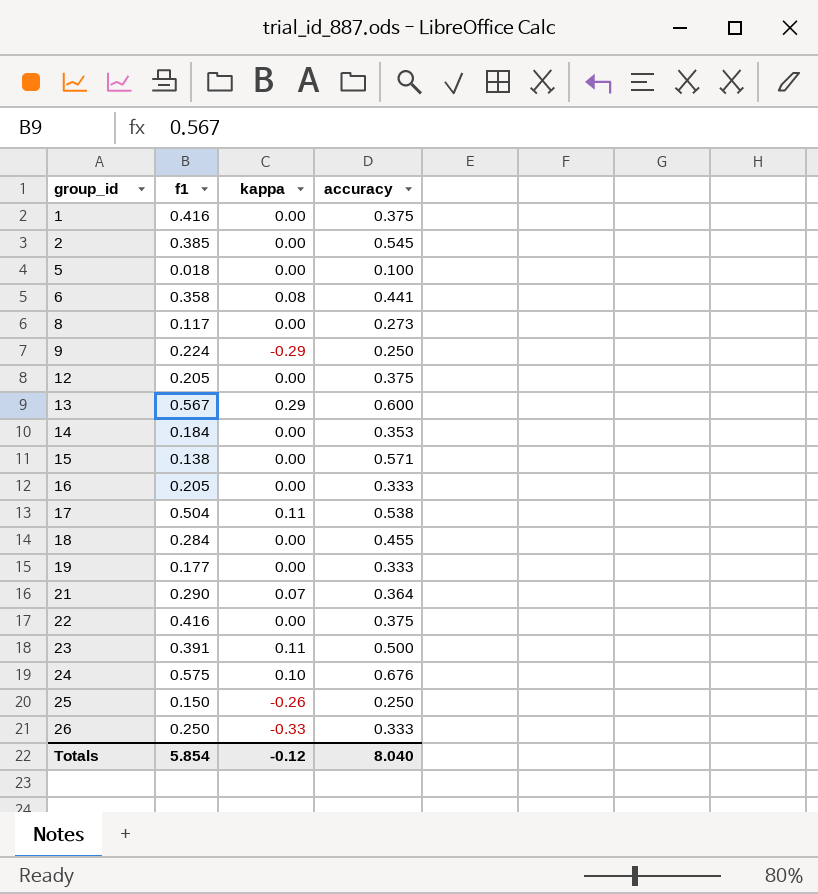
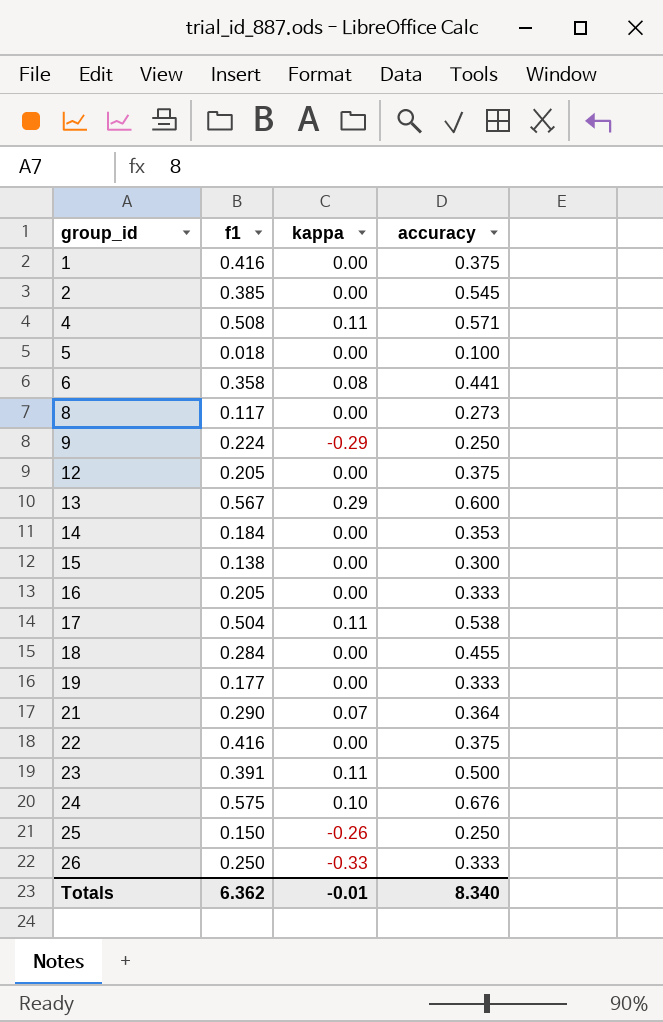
row 4: none -> 0.508 | 0.11 | 0.571
15 | accuracy: 0.571 -> 0.300
Totals | f1: 5.854 -> 6.362
Totals | kappa: -0.12 -> -0.01
Totals | accuracy: 8.040 -> 8.340

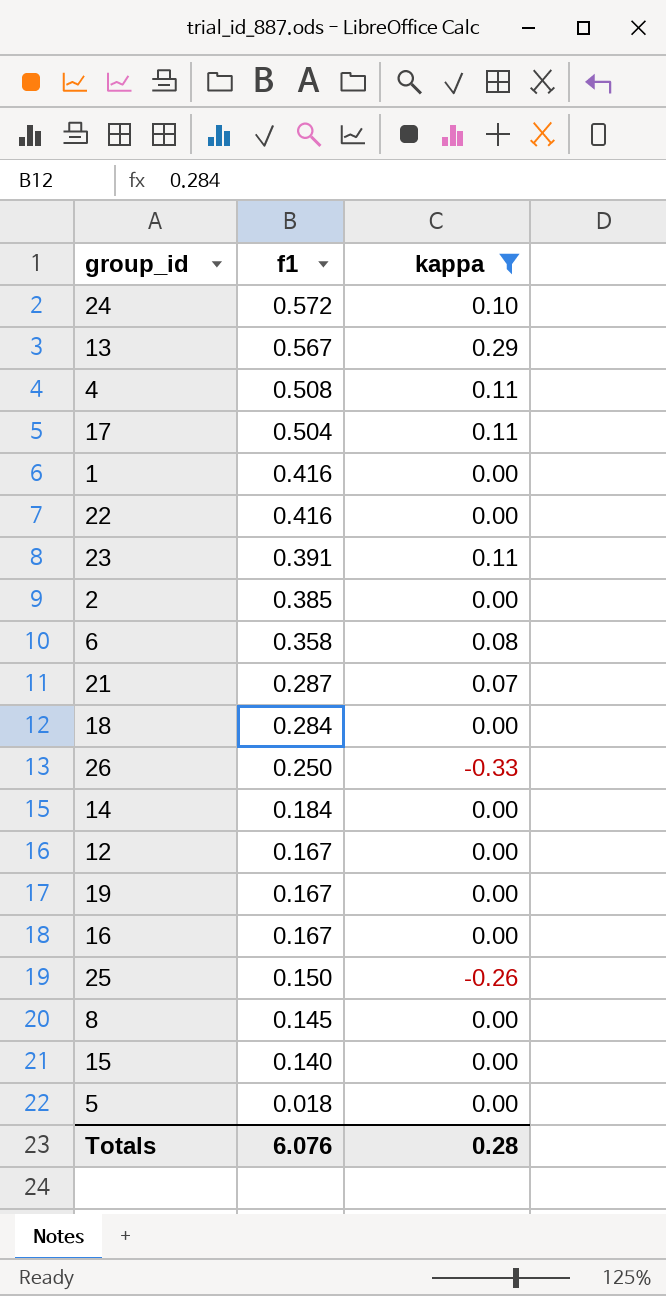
filter: none -> kappa != -0.29
row order: group_id ascending -> f1 descending
column accuracy | position: 4 -> none
24 | f1: 0.575 -> 0.572
21 | f1: 0.290 -> 0.287
12 | f1: 0.205 -> 0.167
19 | f1: 0.177 -> 0.167
16 | f1: 0.205 -> 0.167
8 | f1: 0.117 -> 0.145
15 | f1: 0.138 -> 0.140
Totals | f1: 6.362 -> 6.076
Totals | kappa: -0.01 -> 0.28

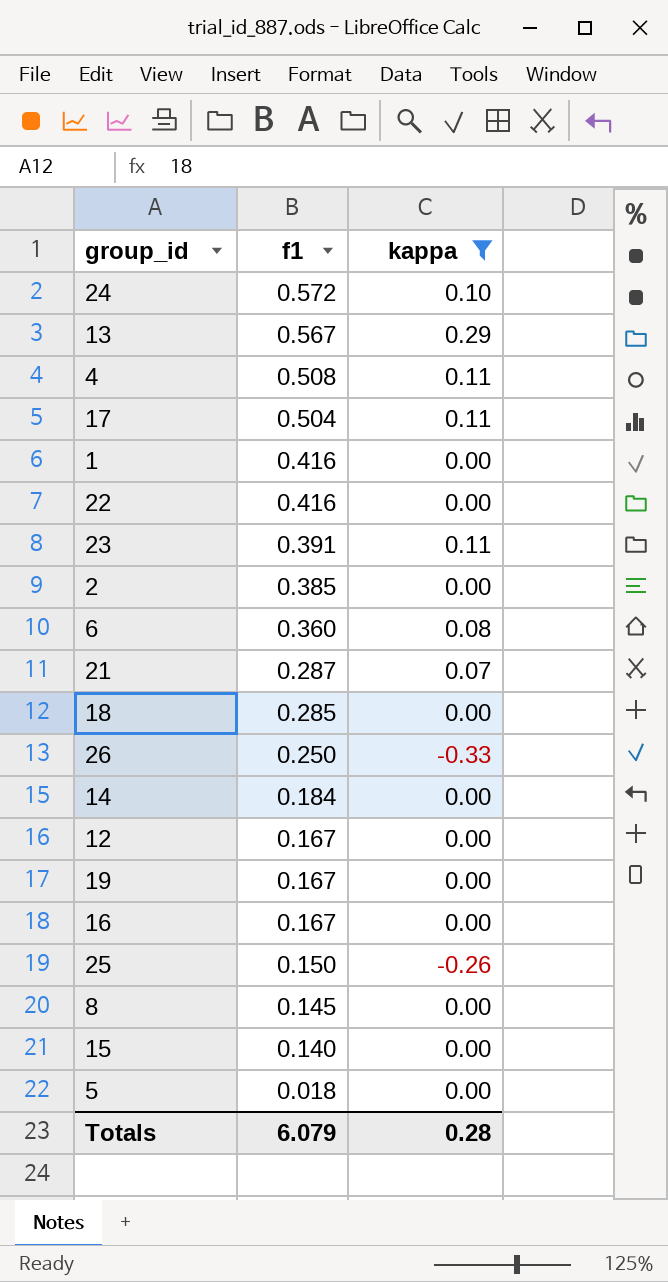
6 | f1: 0.358 -> 0.360
18 | f1: 0.284 -> 0.285
Totals | f1: 6.076 -> 6.079

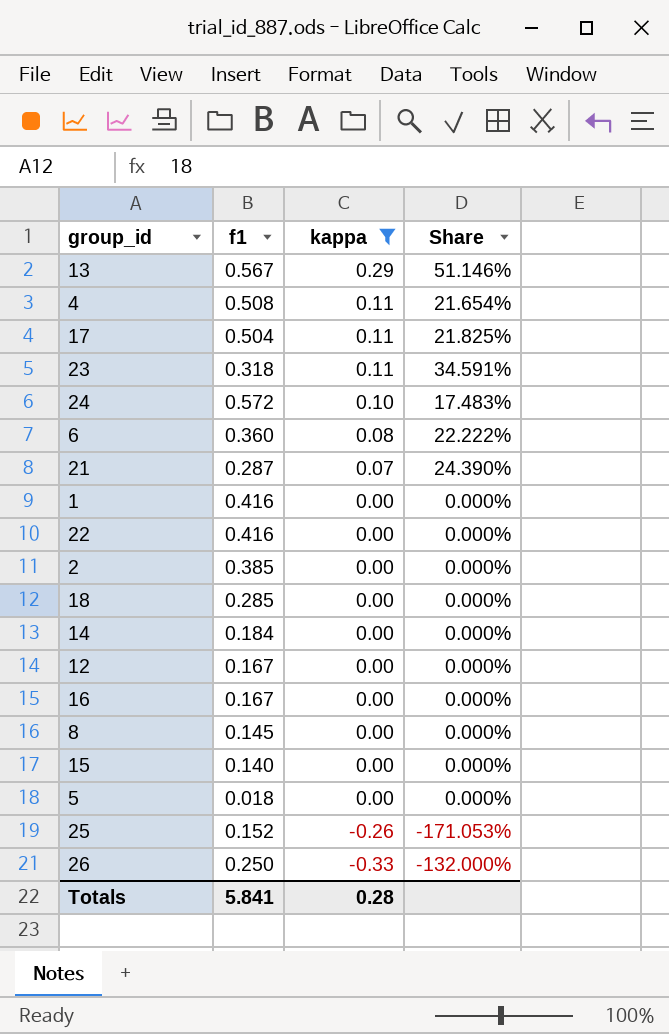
row order: f1 descending -> kappa descending
column Share | formula: none -> [kappa] / [f1]
row 19: 0.167 | 0.00 -> none
23 | f1: 0.391 -> 0.318
25 | f1: 0.150 -> 0.152
Totals | f1: 6.079 -> 5.841

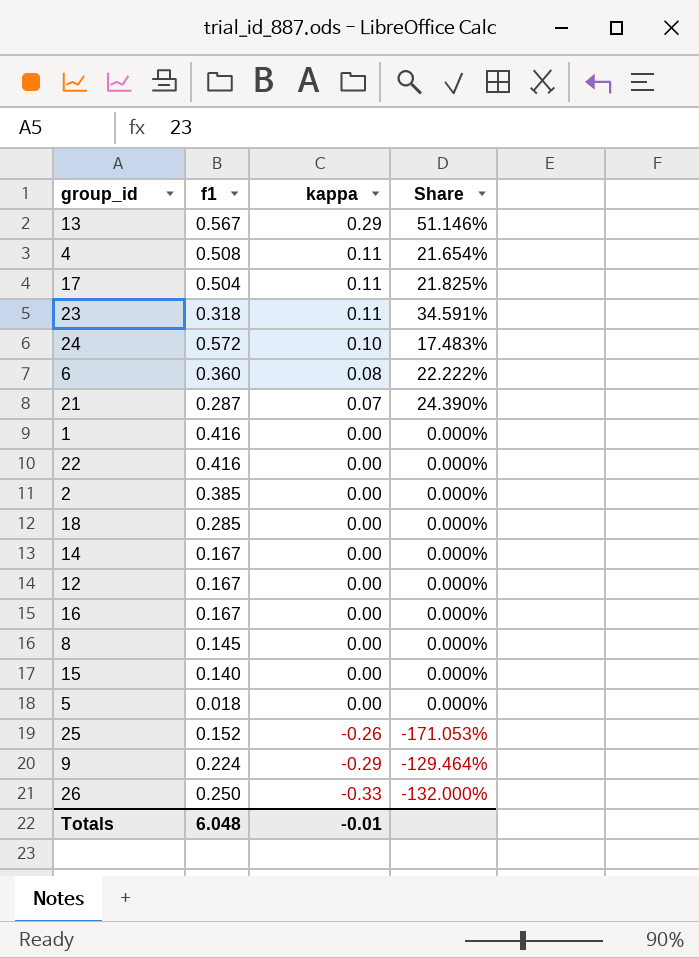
filter: kappa != -0.29 -> none
14 | f1: 0.184 -> 0.167
Totals | f1: 5.841 -> 6.048
Totals | kappa: 0.28 -> -0.01

